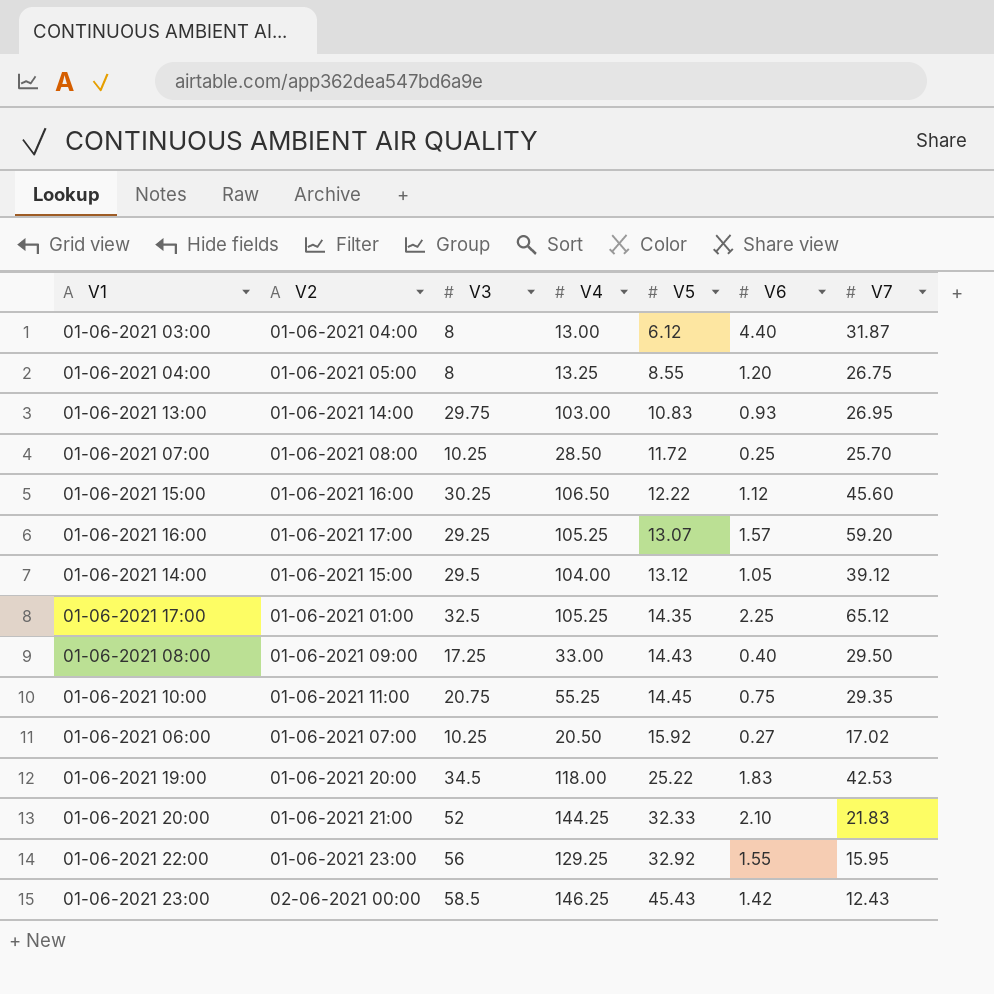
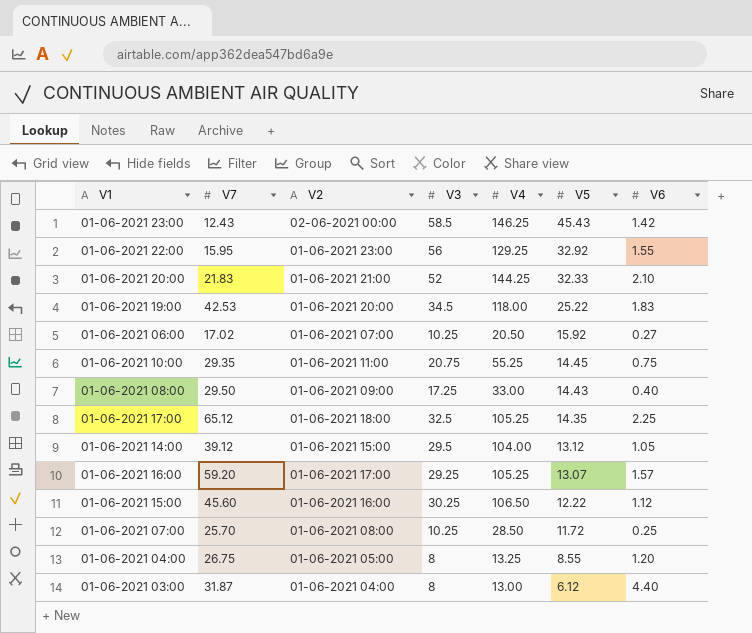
row order: V5 ascending -> V5 descending
column V7 | position: 7 -> 2
row 01-06-2021 13:00: 01-06-2021 14:00 | 29.75 | 103.00 | 10.83 | 0.93 | 26.95 -> none
01-06-2021 17:00 | V2: 01-06-2021 01:00 -> 01-06-2021 18:00

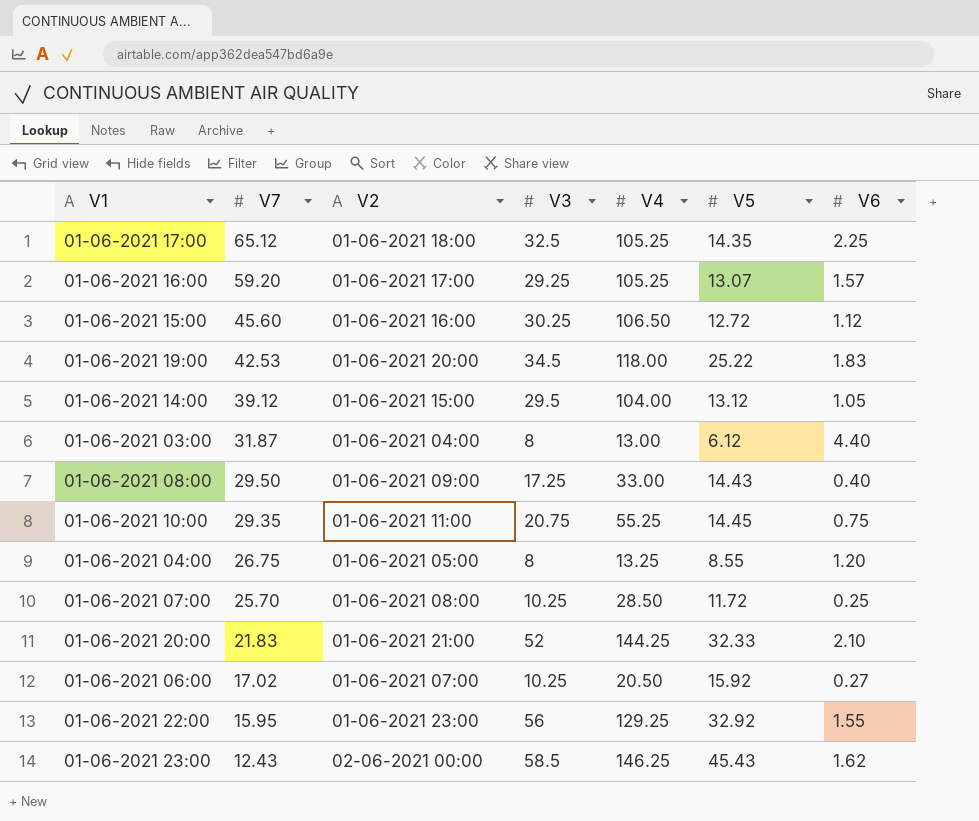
row order: V5 descending -> V7 descending
01-06-2021 15:00 | V5: 12.22 -> 12.72
01-06-2021 23:00 | V6: 1.42 -> 1.62

